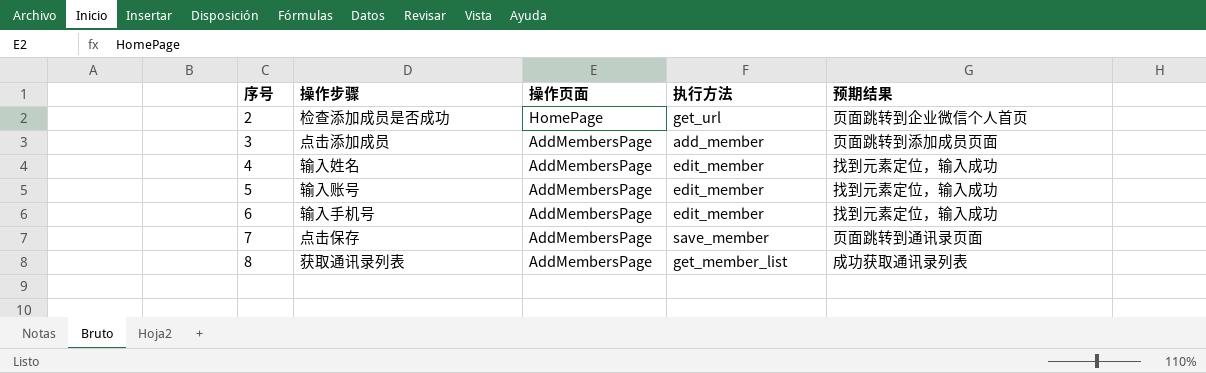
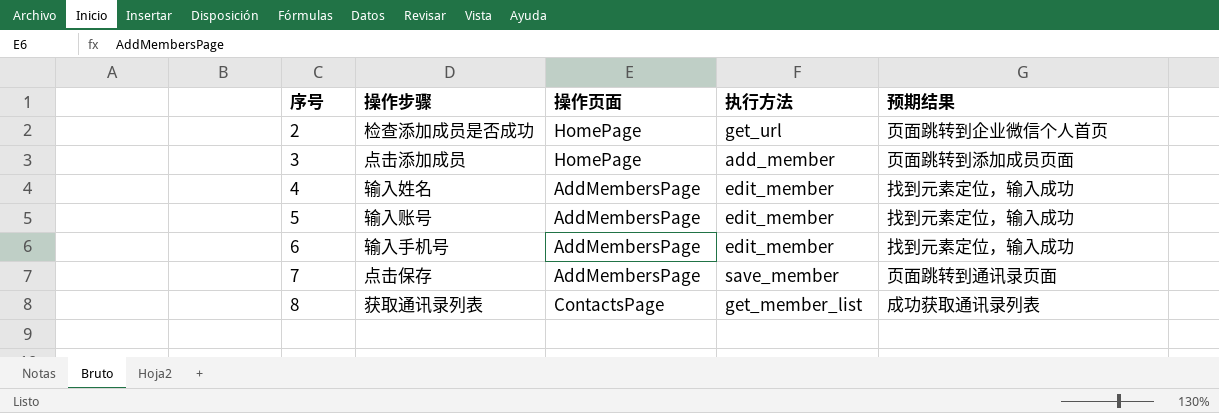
3 | 操作页面: AddMembersPage -> HomePage
8 | 操作页面: AddMembersPage -> ContactsPage

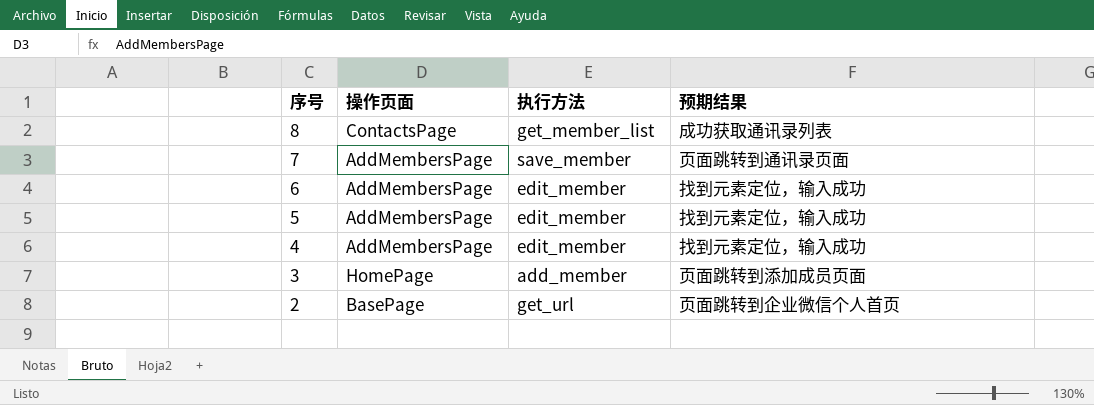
row order: 序号 ascending -> 序号 descending
column 操作步骤 | position: 2 -> none
2 | 操作页面: HomePage -> BasePage

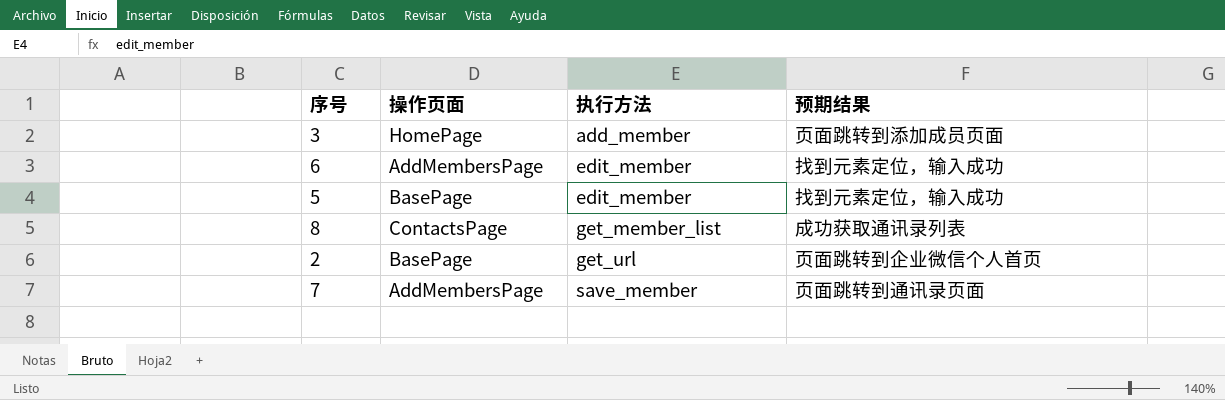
row order: 序号 descending -> 执行方法 ascending
row 4: AddMembersPage | edit_member | 找到元素定位，输入成功 -> none
5 | 操作页面: AddMembersPage -> BasePage

